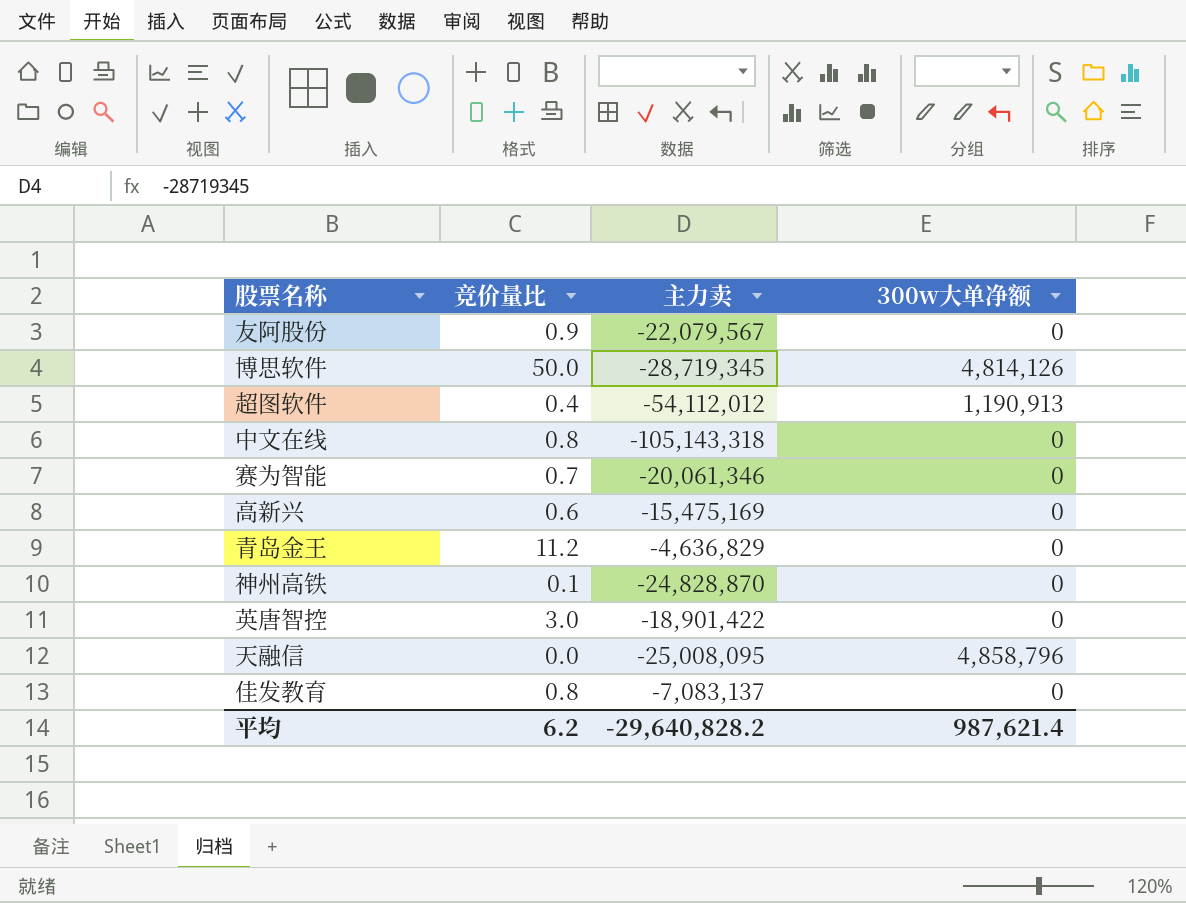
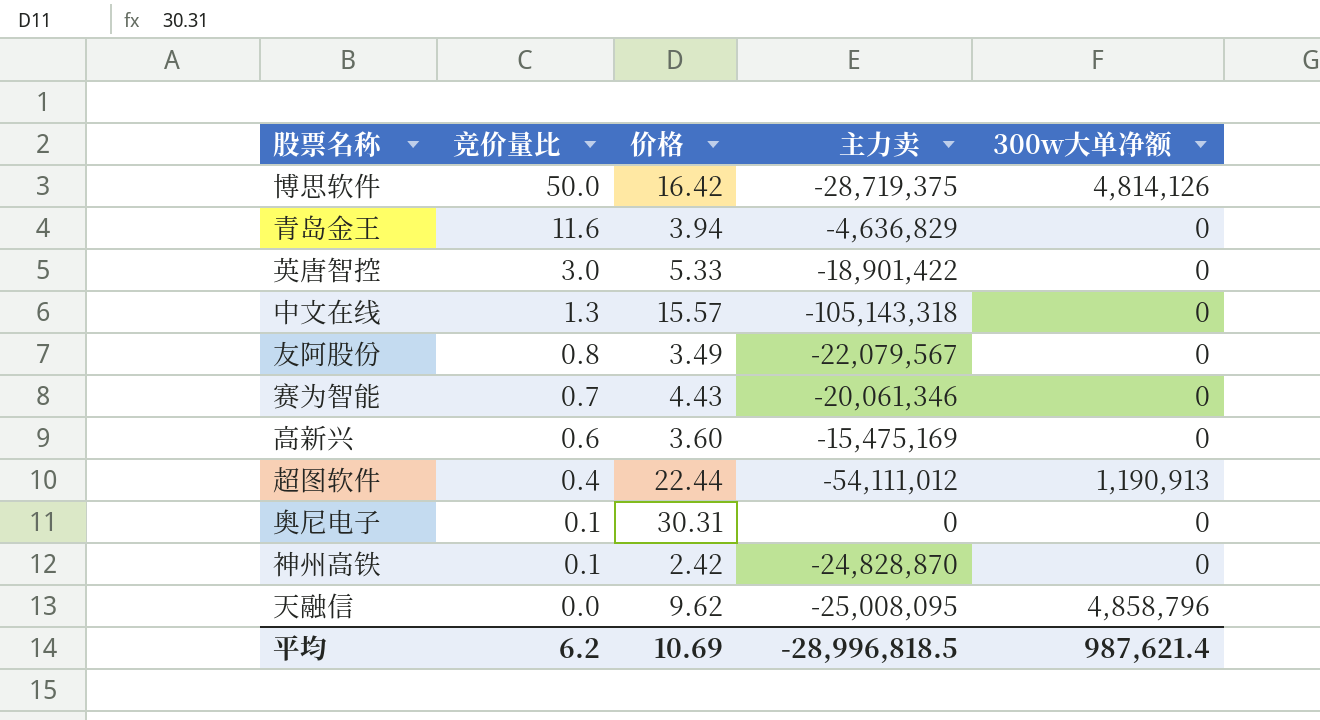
row order: none -> 竞价量比 descending
column 价格 | position: none -> 3
row 佳发教育: 0.8 | -7,083,137 | 0 -> none
博思软件 | 主力卖: -28,719,345 -> -28,719,375
青岛金王 | 竞价量比: 11.2 -> 11.6
中文在线 | 竞价量比: 0.8 -> 1.3
友阿股份 | 竞价量比: 0.9 -> 0.8
超图软件 | 主力卖: -54,112,012 -> -54,111,012
row 奥尼电子: none -> 0.1 | 30.31 | 0 | 0
平均 | 主力卖: -29,640,828.2 -> -28,996,818.5

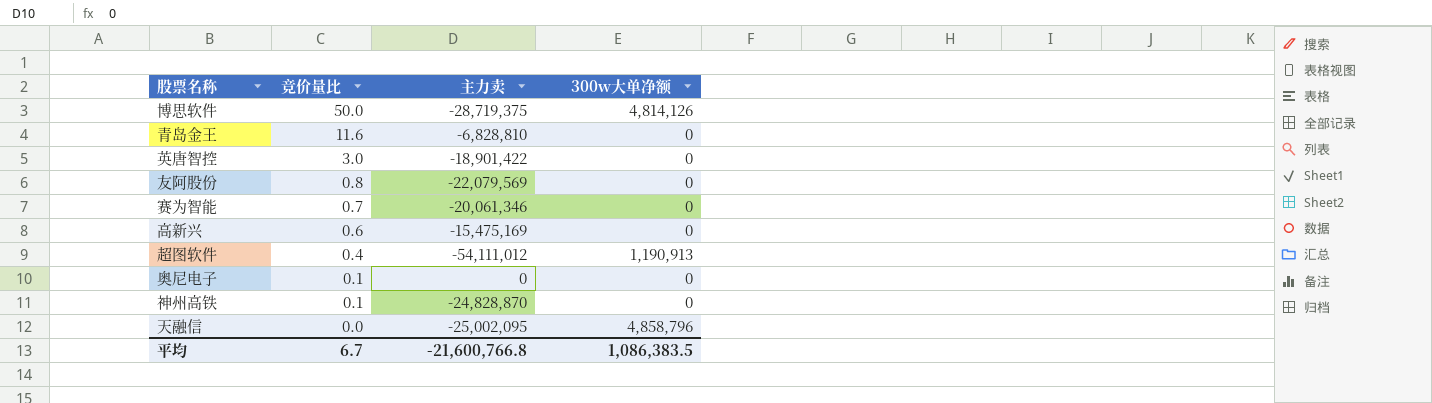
column 价格 | position: 3 -> none
row 中文在线: 1.3 | 15.57 | -105,143,318 | 0 -> none
青岛金王 | 主力卖: -4,636,829 -> -6,828,810
友阿股份 | 主力卖: -22,079,567 -> -22,079,569
天融信 | 主力卖: -25,008,095 -> -25,002,095
平均 | 竞价量比: 6.2 -> 6.7
平均 | 主力卖: -28,996,818.5 -> -21,600,766.8
平均 | 300w大单净额: 987,621.4 -> 1,086,383.5

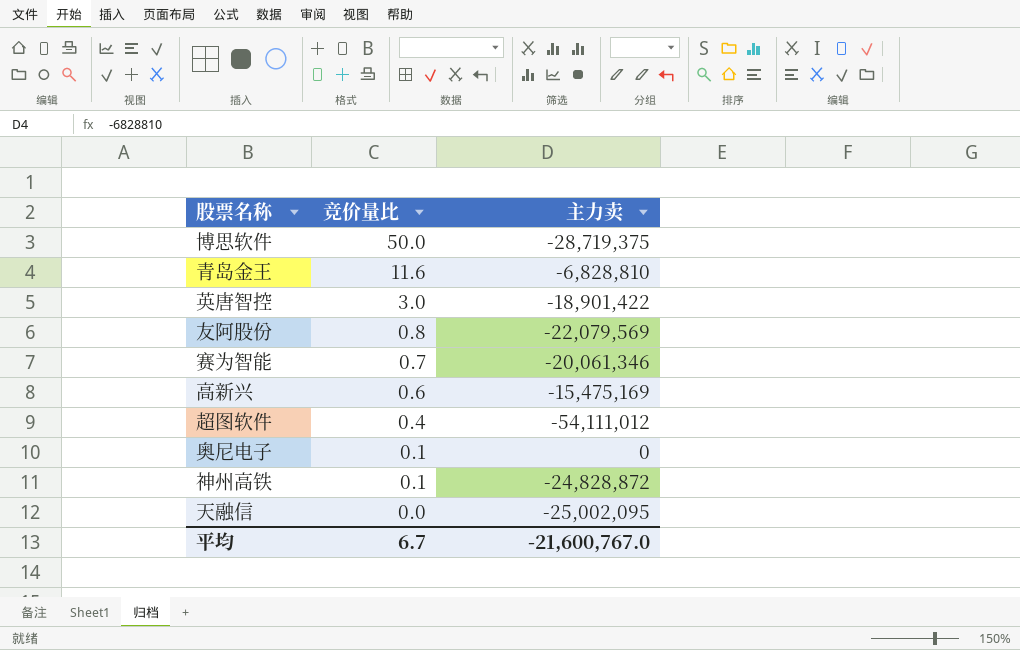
column 300w大单净额 | position: 4 -> none
神州高铁 | 主力卖: -24,828,870 -> -24,828,872
平均 | 主力卖: -21,600,766.8 -> -21,600,767.0

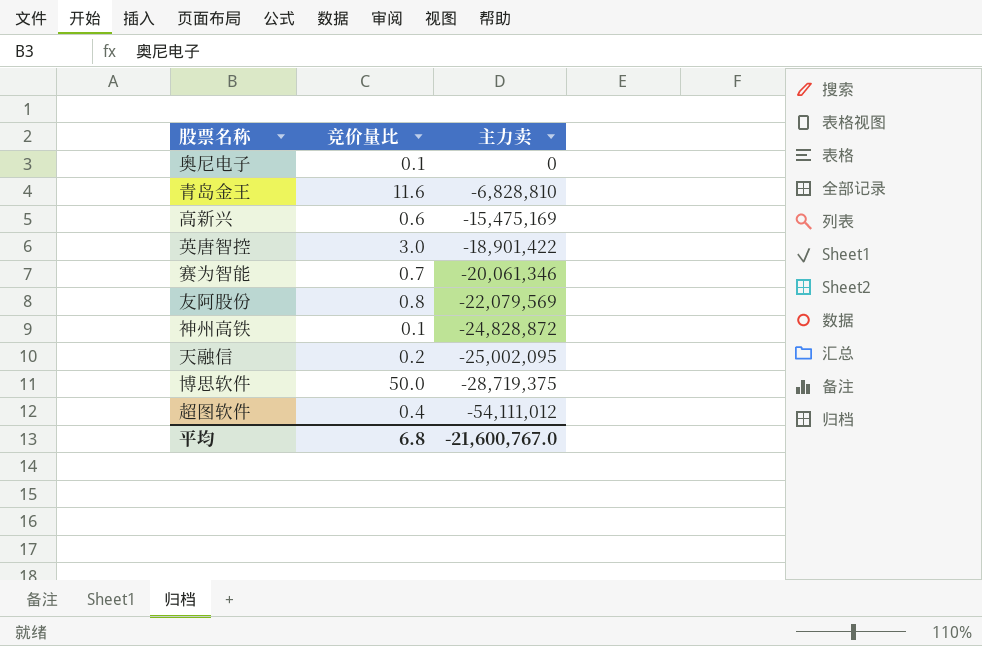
row order: 竞价量比 descending -> 主力卖 descending
天融信 | 竞价量比: 0.0 -> 0.2
平均 | 竞价量比: 6.7 -> 6.8

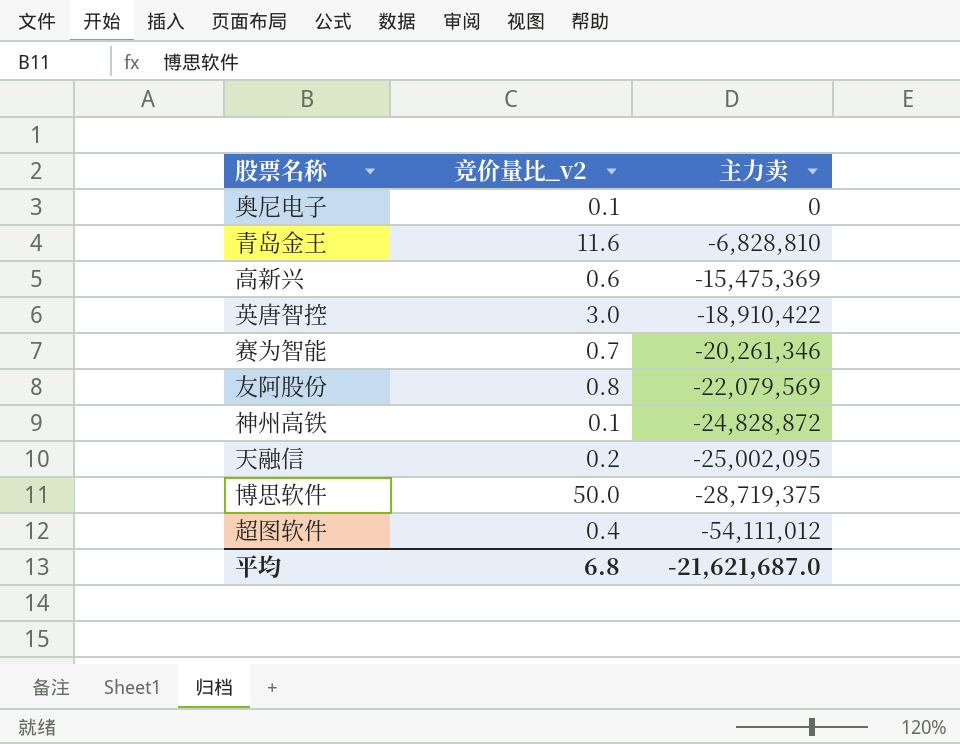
column name: 竞价量比 -> 竞价量比_v2
高新兴 | 主力卖: -15,475,169 -> -15,475,369
英唐智控 | 主力卖: -18,901,422 -> -18,910,422
赛为智能 | 主力卖: -20,061,346 -> -20,261,346
平均 | 主力卖: -21,600,767.0 -> -21,621,687.0

